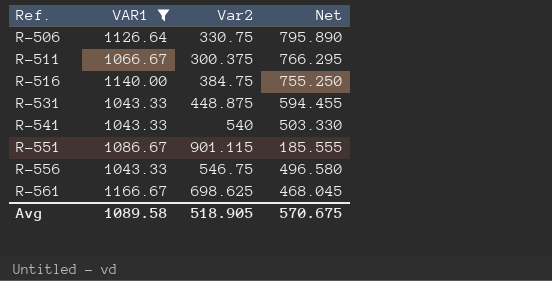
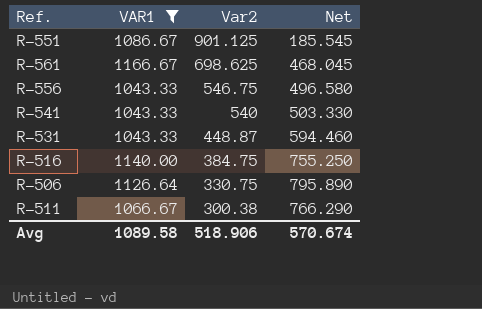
row order: Ref. ascending -> Var2 descending
R-551 | Var2: 901.115 -> 901.125
R-551 | Net: 185.555 -> 185.545
R-531 | Var2: 448.875 -> 448.87
R-531 | Net: 594.455 -> 594.460
R-511 | Var2: 300.375 -> 300.38
R-511 | Net: 766.295 -> 766.290
Avg | Var2: 518.905 -> 518.906
Avg | Net: 570.675 -> 570.674

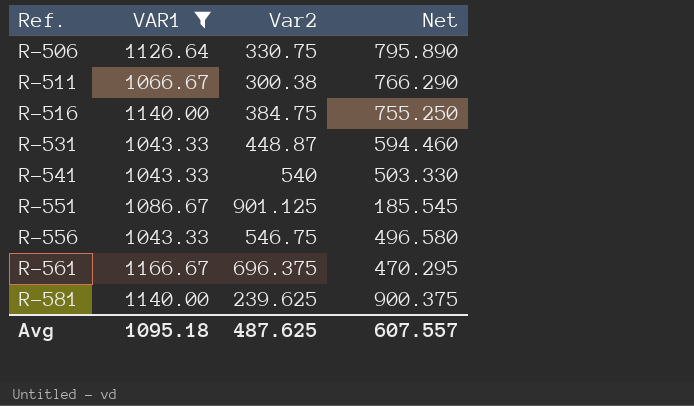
row order: Var2 descending -> Ref. ascending
R-561 | Var2: 698.625 -> 696.375
R-561 | Net: 468.045 -> 470.295
row R-581: none -> 1140.00 | 239.625 | 900.375
Avg | VAR1: 1089.58 -> 1095.18
Avg | Var2: 518.906 -> 487.625
Avg | Net: 570.674 -> 607.557

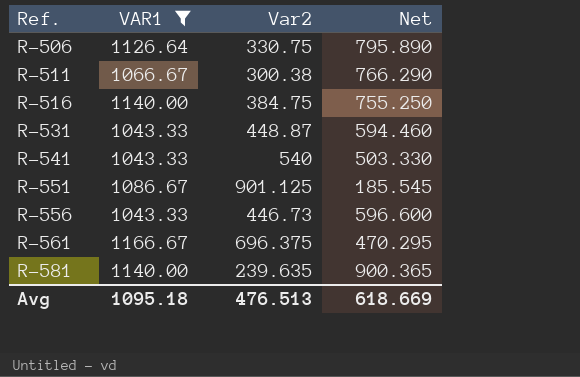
R-556 | Var2: 546.75 -> 446.73
R-556 | Net: 496.580 -> 596.600
R-581 | Var2: 239.625 -> 239.635
R-581 | Net: 900.375 -> 900.365
Avg | Var2: 487.625 -> 476.513
Avg | Net: 607.557 -> 618.669

